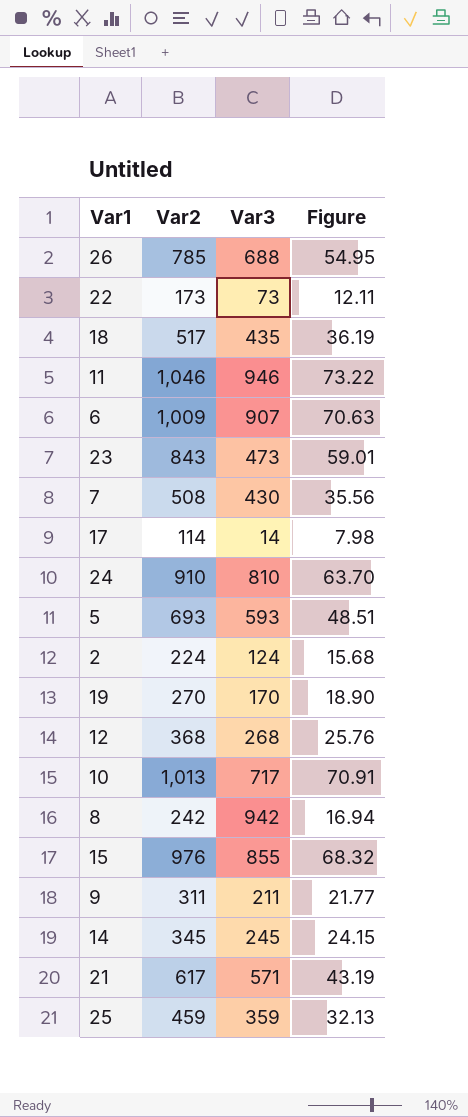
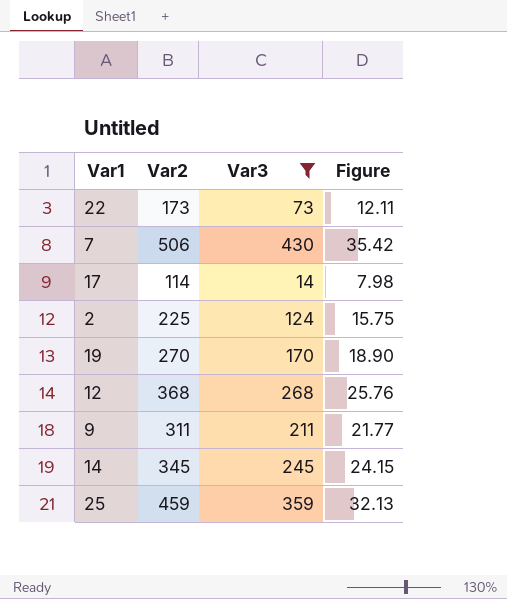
filter: none -> Var3 <= 430
7 | Var2: 508 -> 506
7 | Figure: 35.56 -> 35.42
2 | Var2: 224 -> 225
2 | Figure: 15.68 -> 15.75

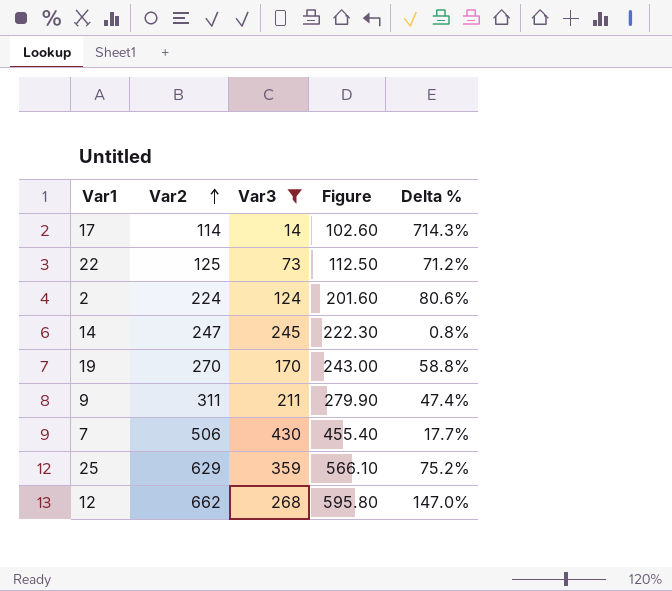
row order: none -> Var2 ascending
column Figure | formula: [Var2] * 0.07 -> [Var2] * 0.9
column Delta % | formula: none -> ([Var2] - [Var3]) / [Var3]
22 | Var2: 173 -> 125
2 | Var2: 225 -> 224
14 | Var2: 345 -> 247
25 | Var2: 459 -> 629
12 | Var2: 368 -> 662

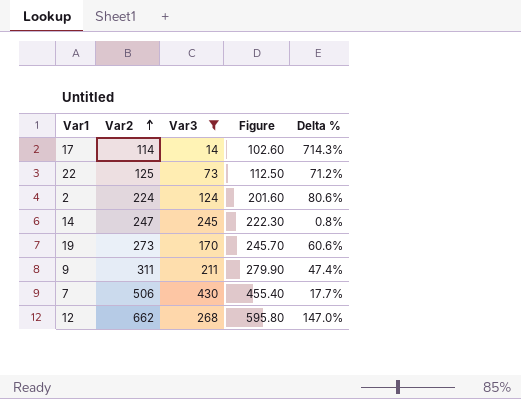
row 25: 629 | 359 | 566.10 | 75.2% -> none
19 | Var2: 270 -> 273
19 | Figure: 243.00 -> 245.70
19 | Delta %: 58.8% -> 60.6%

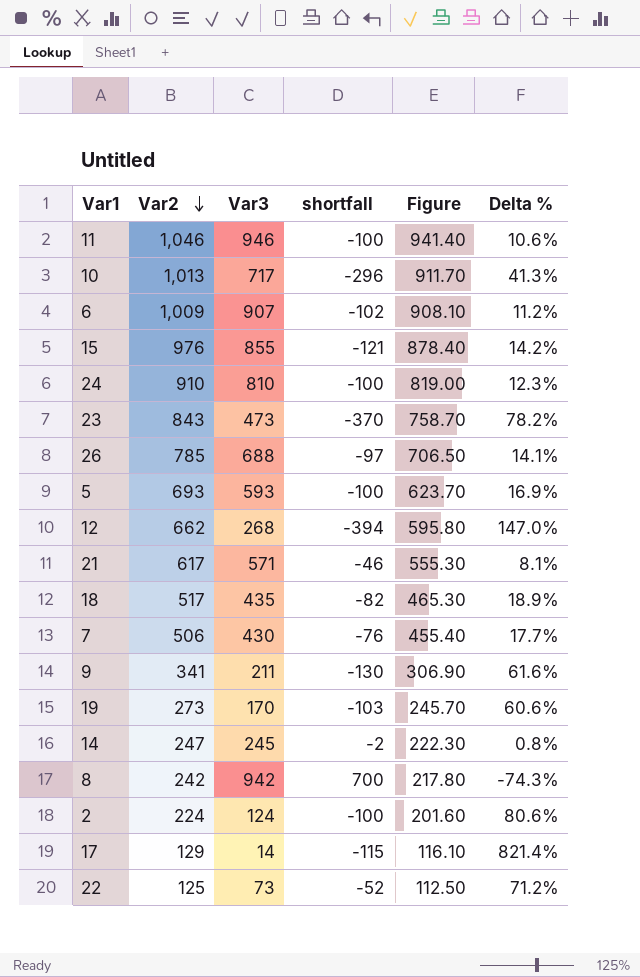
filter: Var3 <= 430 -> none
row order: Var2 ascending -> Var2 descending
column shortfall | formula: none -> [Var3] - [Var2]
9 | Var2: 311 -> 341
9 | Figure: 279.90 -> 306.90
9 | Delta %: 47.4% -> 61.6%
17 | Var2: 114 -> 129
17 | Figure: 102.60 -> 116.10
17 | Delta %: 714.3% -> 821.4%

